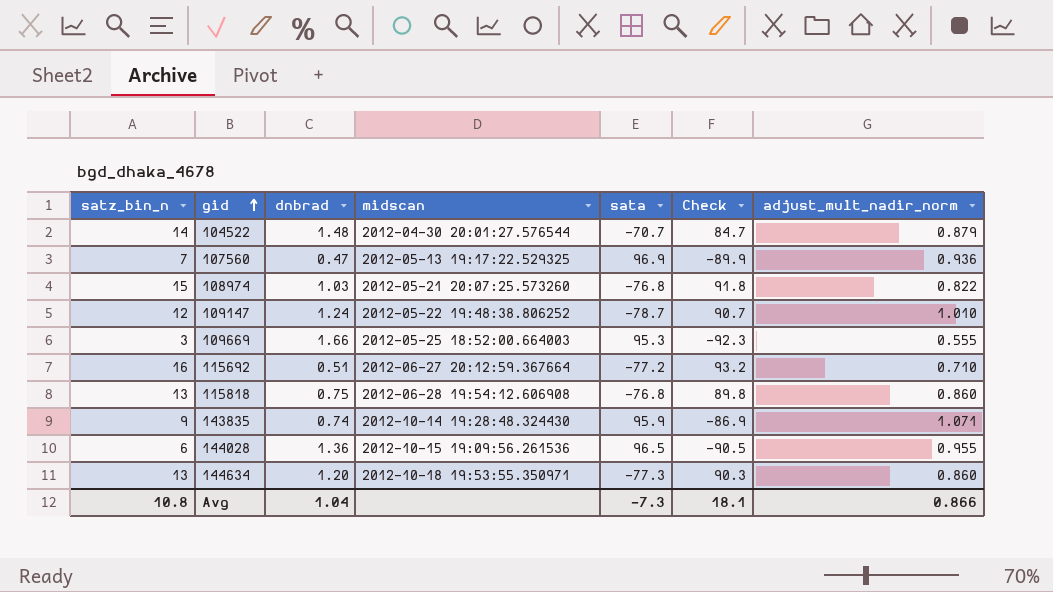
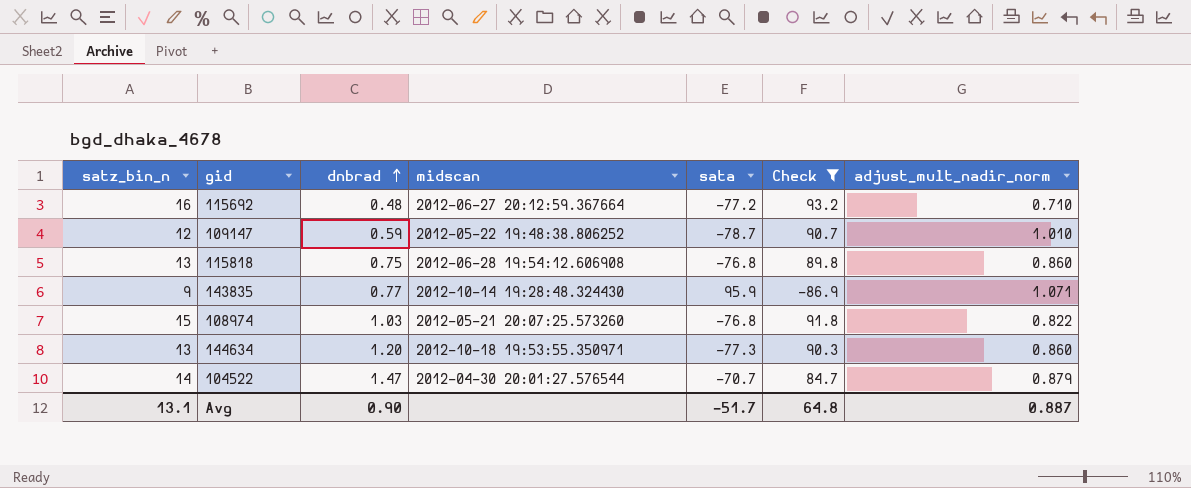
filter: none -> Check >= -86.9
row order: gid ascending -> dnbrad ascending
115692 | dnbrad: 0.51 -> 0.48
109147 | dnbrad: 1.24 -> 0.59
143835 | dnbrad: 0.74 -> 0.77
104522 | dnbrad: 1.48 -> 1.47
Avg | satz_bin_n: 10.8 -> 13.1
Avg | dnbrad: 1.04 -> 0.90
Avg | sata: -7.3 -> -51.7
Avg | Check: 18.1 -> 64.8
Avg | adjust_mult_nadir_norm: 0.866 -> 0.887

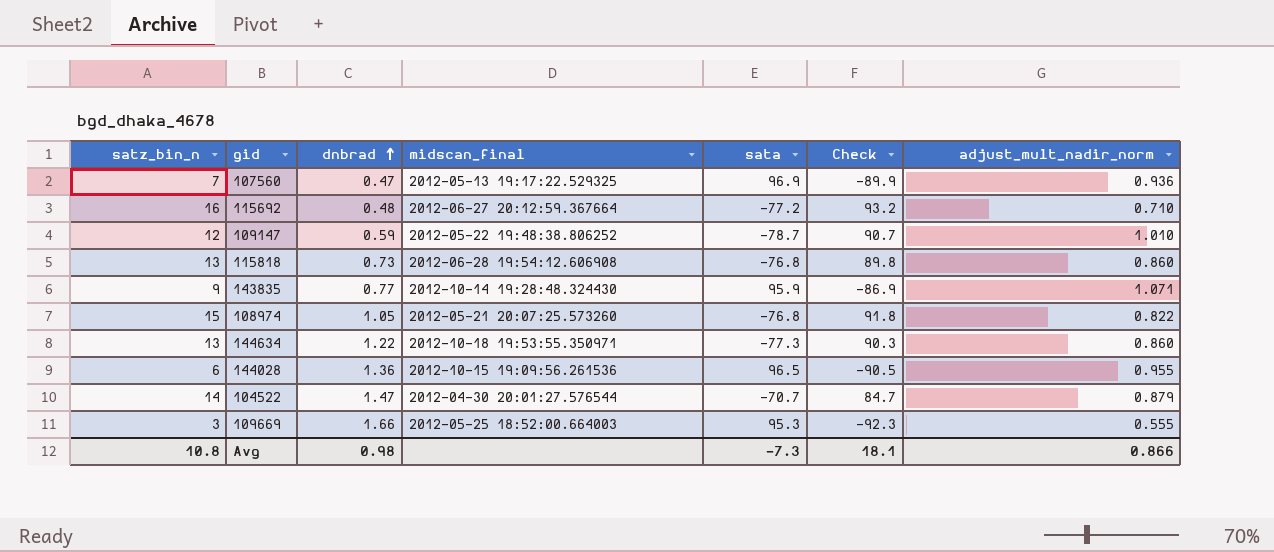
filter: Check >= -86.9 -> none
column name: midscan -> midscan_final
115818 | dnbrad: 0.75 -> 0.73
108974 | dnbrad: 1.03 -> 1.05
144634 | dnbrad: 1.20 -> 1.22
Avg | satz_bin_n: 13.1 -> 10.8
Avg | dnbrad: 0.90 -> 0.98
Avg | sata: -51.7 -> -7.3
Avg | Check: 64.8 -> 18.1
Avg | adjust_mult_nadir_norm: 0.887 -> 0.866

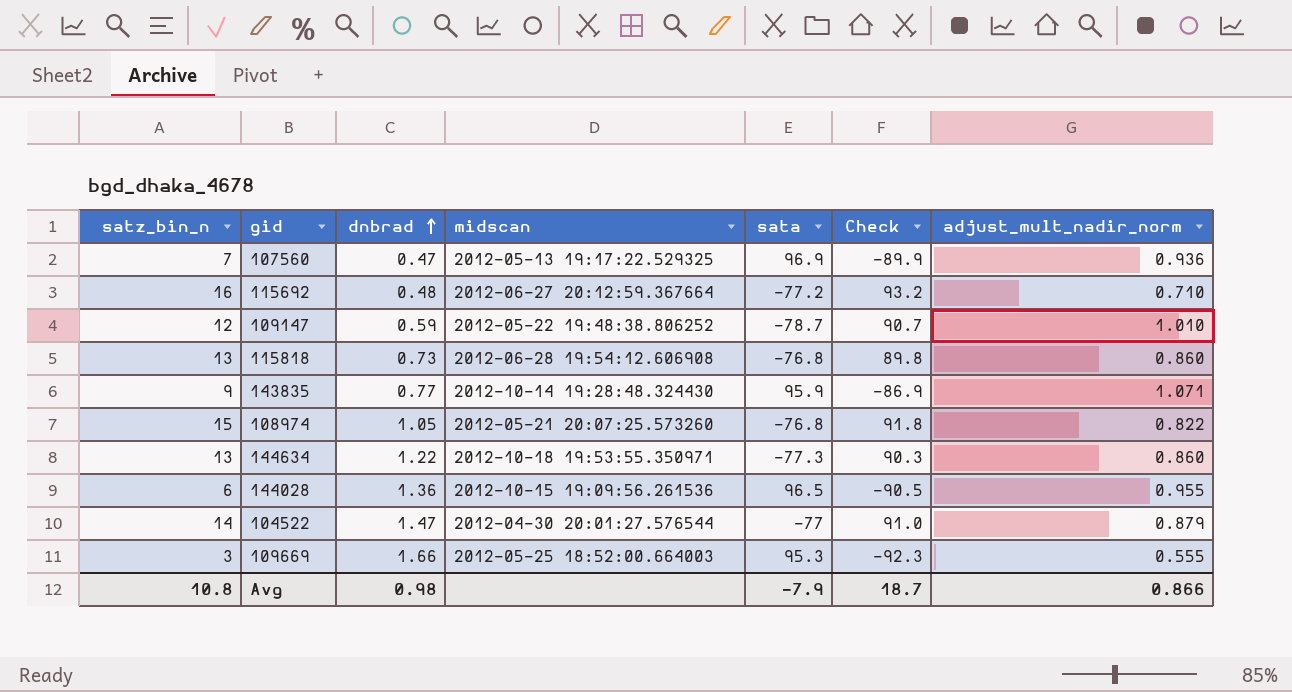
column name: midscan_final -> midscan
104522 | sata: -70.7 -> -77
104522 | Check: 84.7 -> 91.0
Avg | sata: -7.3 -> -7.9
Avg | Check: 18.1 -> 18.7

